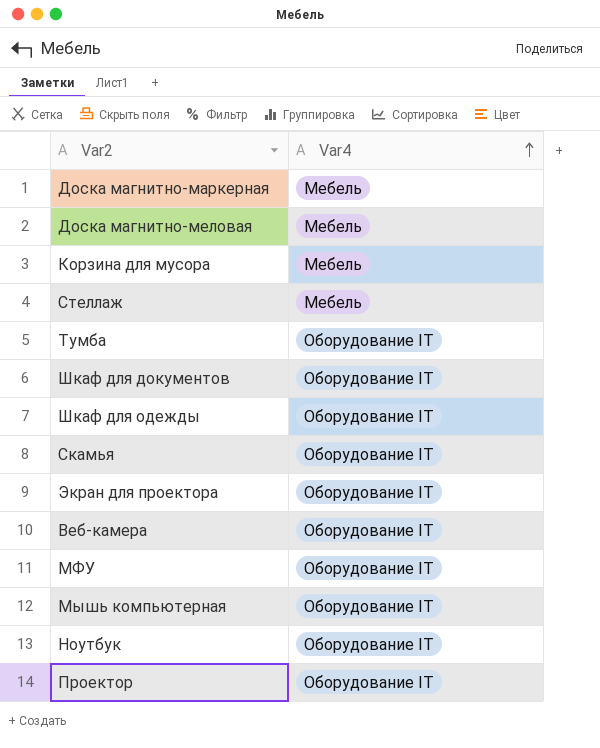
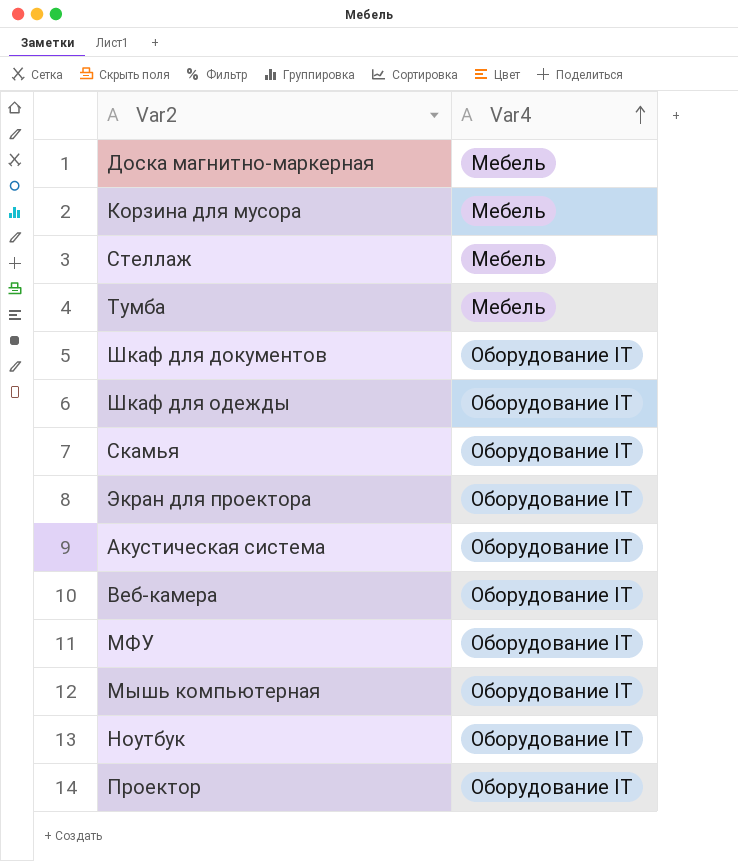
row Доска магнитно-меловая: Мебель -> none
Тумба | Var4: Оборудование IT -> Мебель
row Акустическая система: none -> Оборудование IT

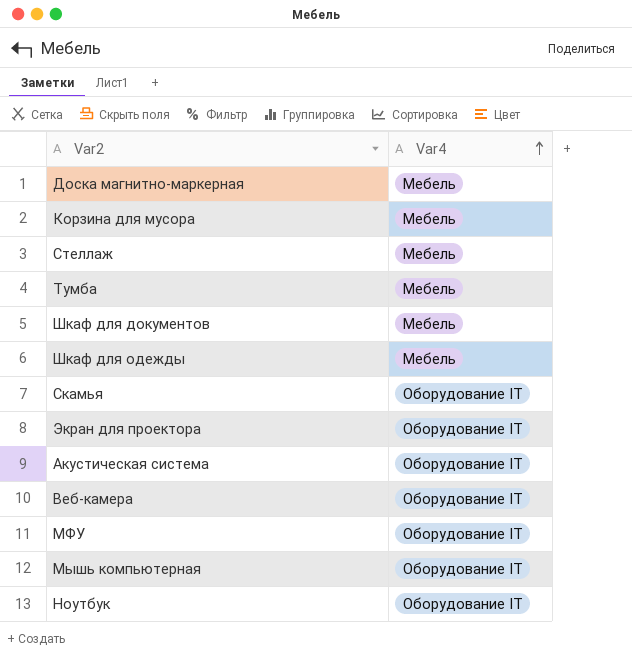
row Проектор: Оборудование IT -> none
Шкаф для документов | Var4: Оборудование IT -> Мебель
Шкаф для одежды | Var4: Оборудование IT -> Мебель

